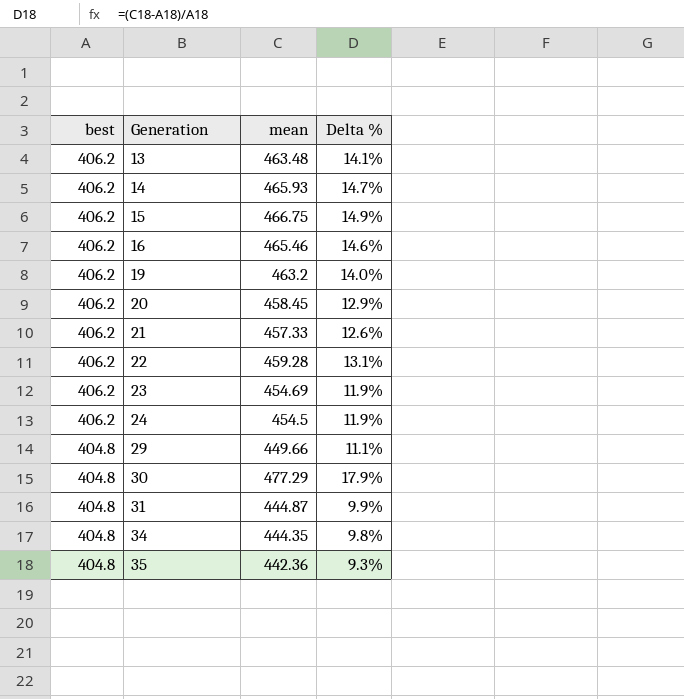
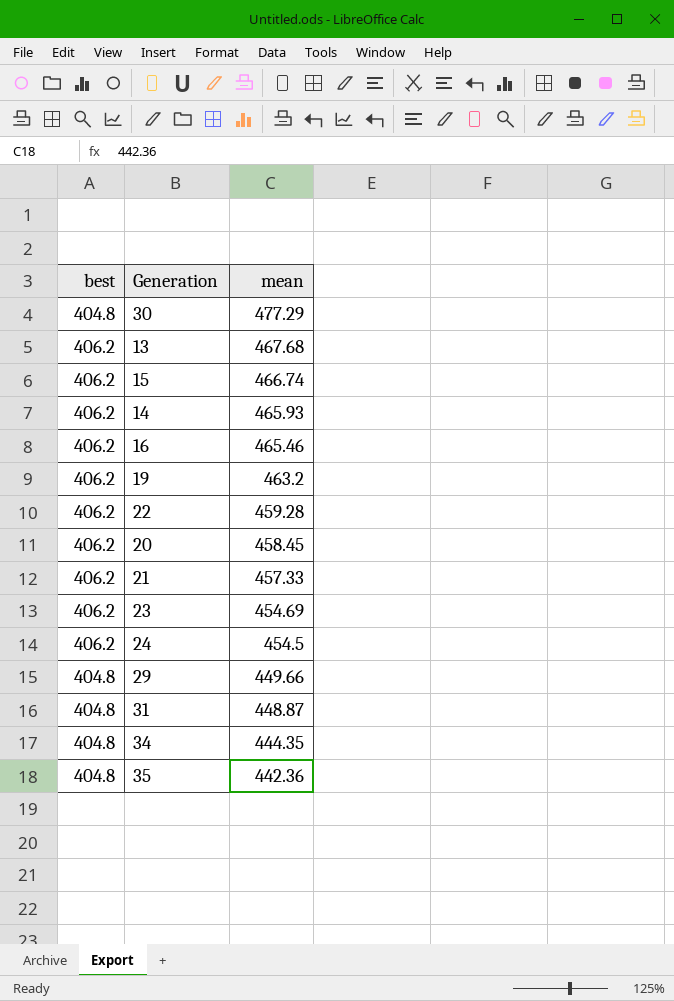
row order: best descending -> mean descending
column Delta % | formula: ([mean] - [best]) / [best] -> none
13 | mean: 463.48 -> 467.68
15 | mean: 466.75 -> 466.74
31 | mean: 444.87 -> 448.87

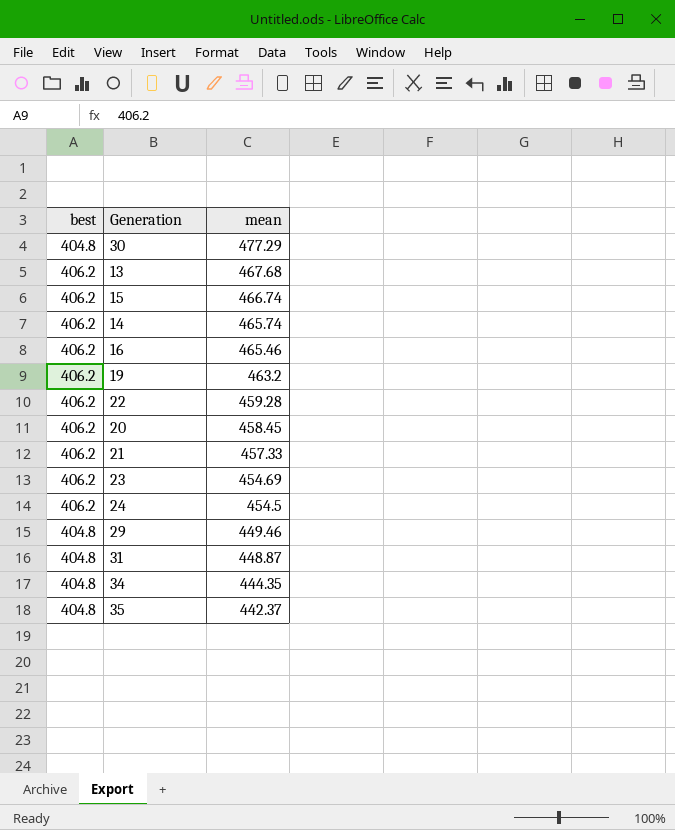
14 | mean: 465.93 -> 465.74
29 | mean: 449.66 -> 449.46
35 | mean: 442.36 -> 442.37

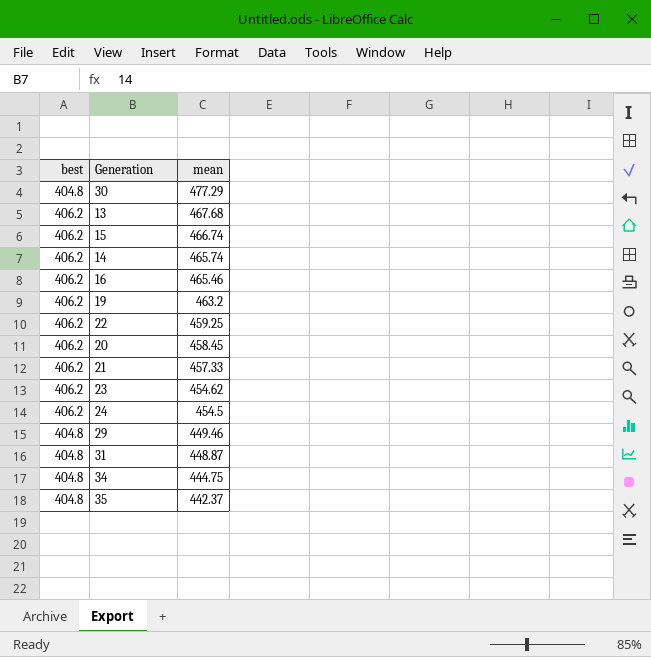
22 | mean: 459.28 -> 459.25
23 | mean: 454.69 -> 454.62
34 | mean: 444.35 -> 444.75

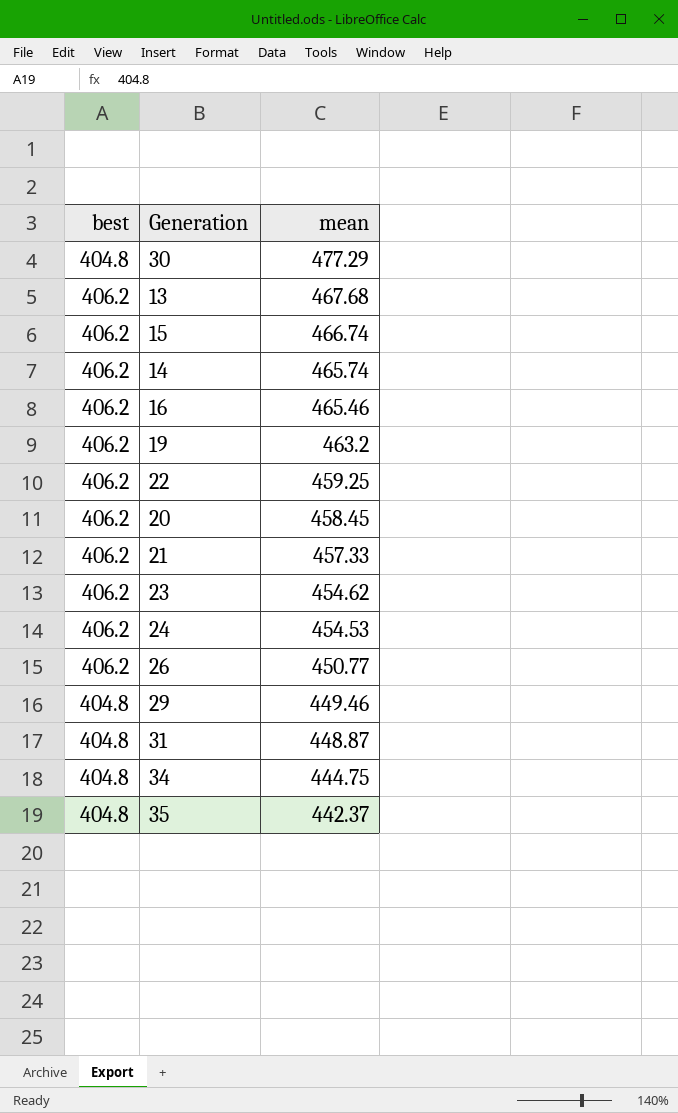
24 | mean: 454.5 -> 454.53
row 26: none -> 406.2 | 450.77

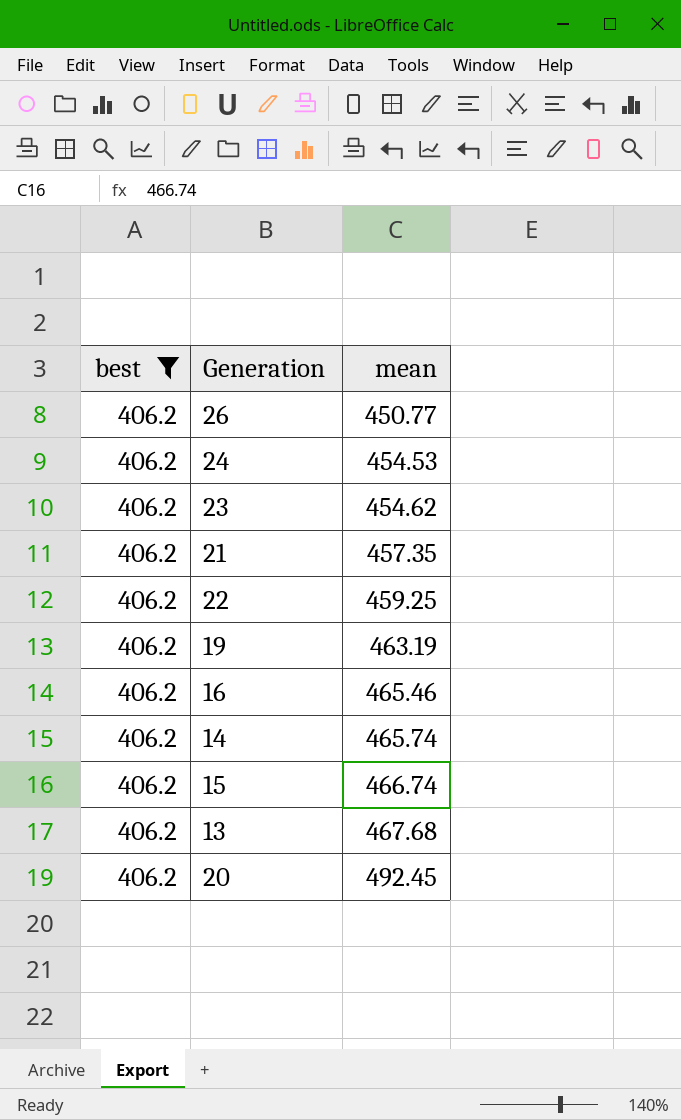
filter: none -> best = 406.2
row order: mean descending -> mean ascending
21 | mean: 457.33 -> 457.35
19 | mean: 463.2 -> 463.19
20 | mean: 458.45 -> 492.45

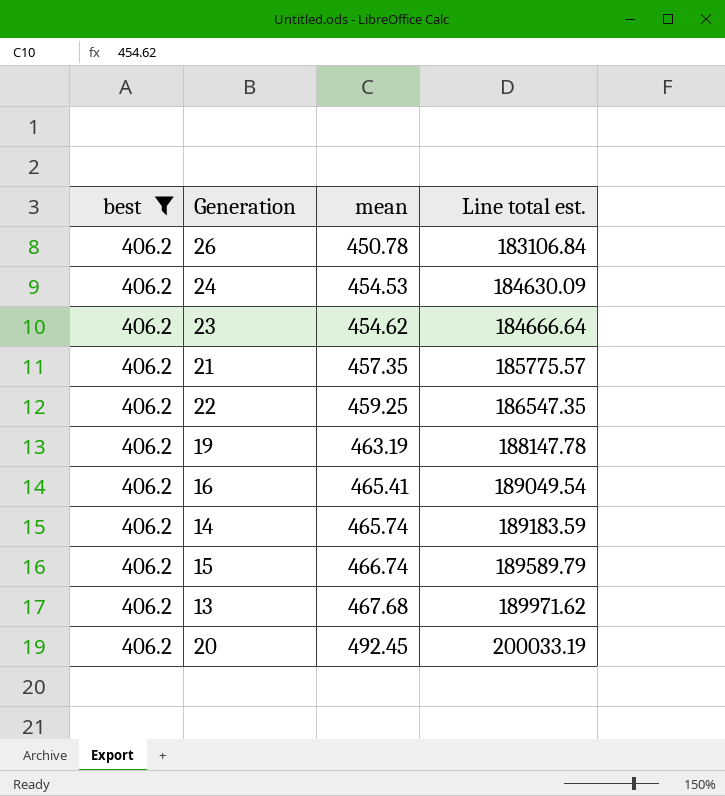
column Line total est. | formula: none -> [best] * [mean]
26 | mean: 450.77 -> 450.78
16 | mean: 465.46 -> 465.41

